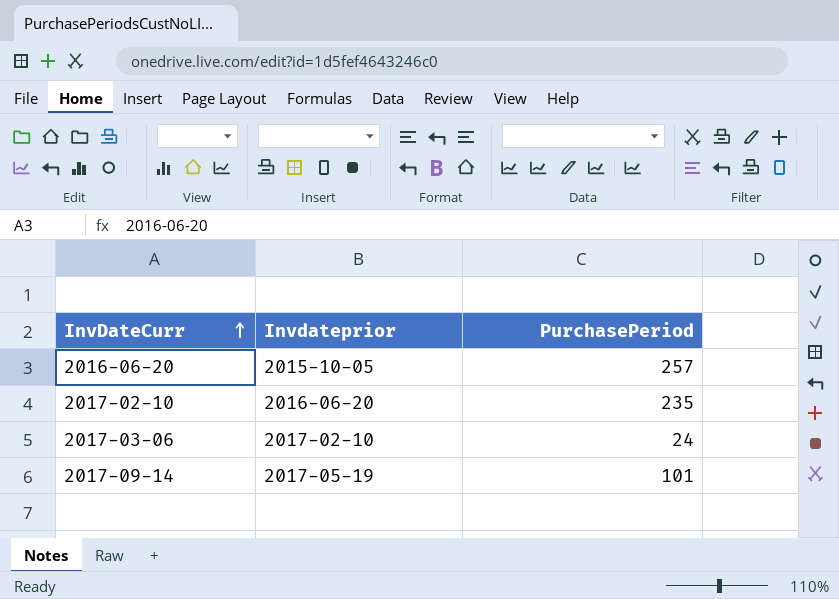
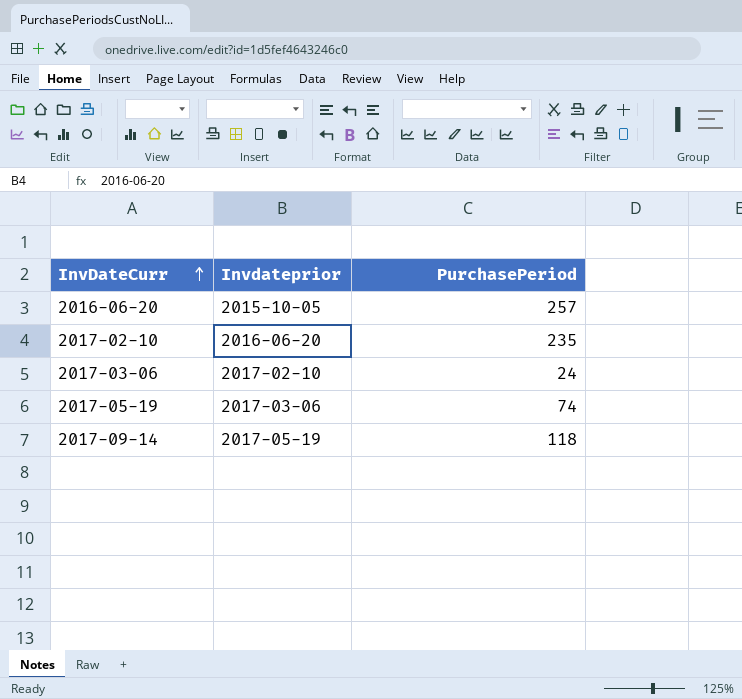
row 2017-05-19: none -> 2017-03-06 | 74
2017-09-14 | PurchasePeriod: 101 -> 118

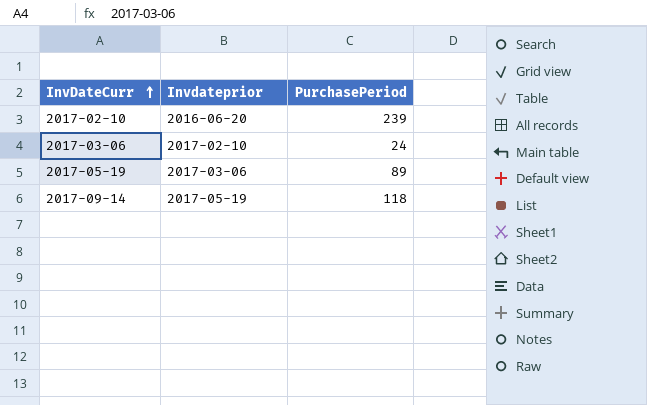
row 2016-06-20: 2015-10-05 | 257 -> none
2017-02-10 | PurchasePeriod: 235 -> 239
2017-05-19 | PurchasePeriod: 74 -> 89

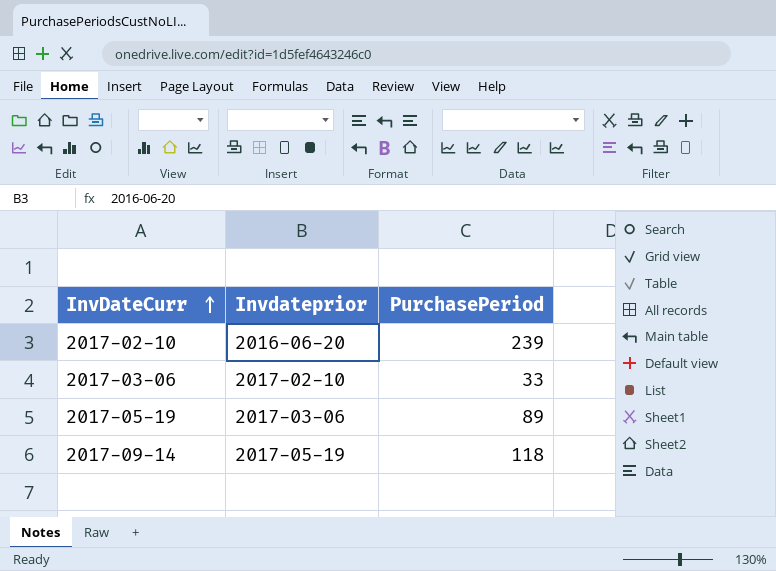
2017-03-06 | PurchasePeriod: 24 -> 33

